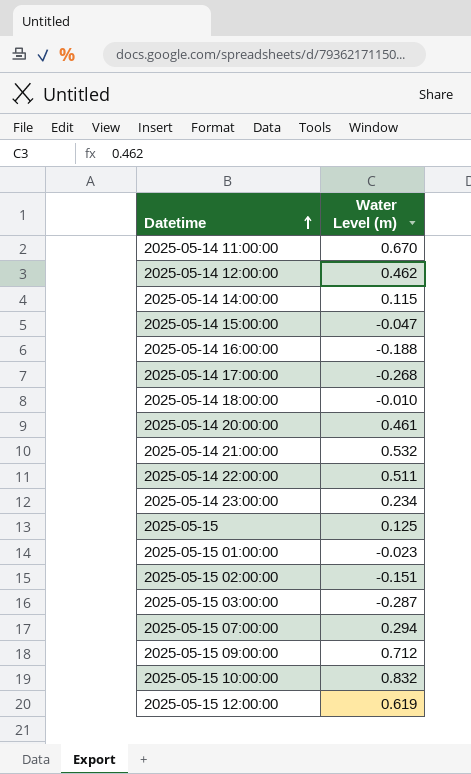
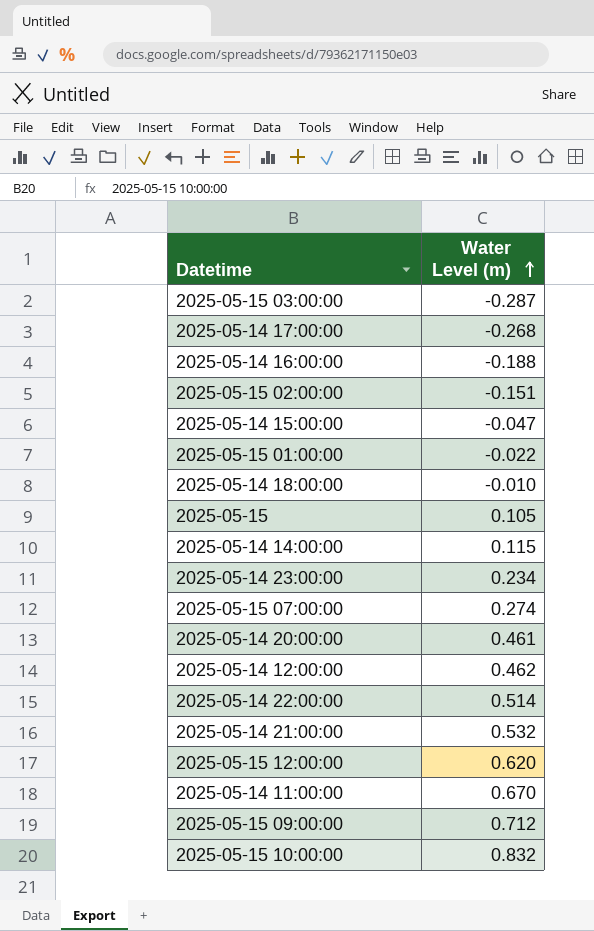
row order: Datetime ascending -> Water Level (m) ascending
2025-05-15 01:00:00 | Water Level (m): -0.023 -> -0.022
2025-05-15 | Water Level (m): 0.125 -> 0.105
2025-05-15 07:00:00 | Water Level (m): 0.294 -> 0.274
2025-05-14 22:00:00 | Water Level (m): 0.511 -> 0.514
2025-05-15 12:00:00 | Water Level (m): 0.619 -> 0.620

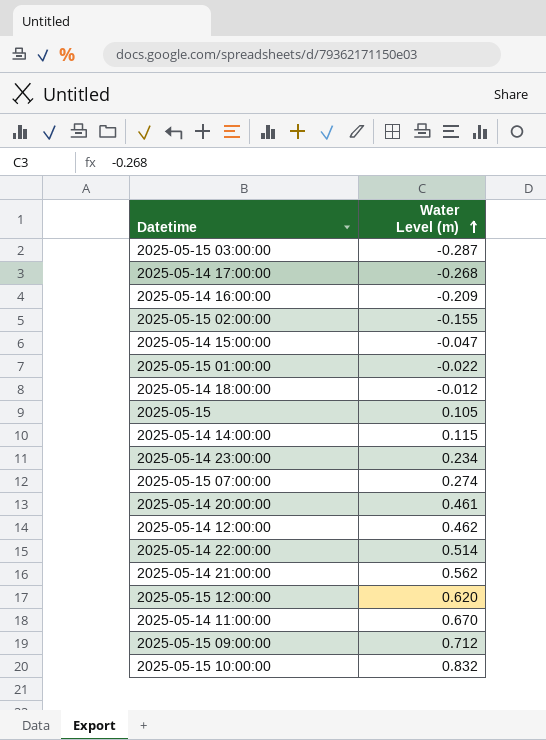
2025-05-14 16:00:00 | Water Level (m): -0.188 -> -0.209
2025-05-15 02:00:00 | Water Level (m): -0.151 -> -0.155
2025-05-14 18:00:00 | Water Level (m): -0.010 -> -0.012
2025-05-14 21:00:00 | Water Level (m): 0.532 -> 0.562

